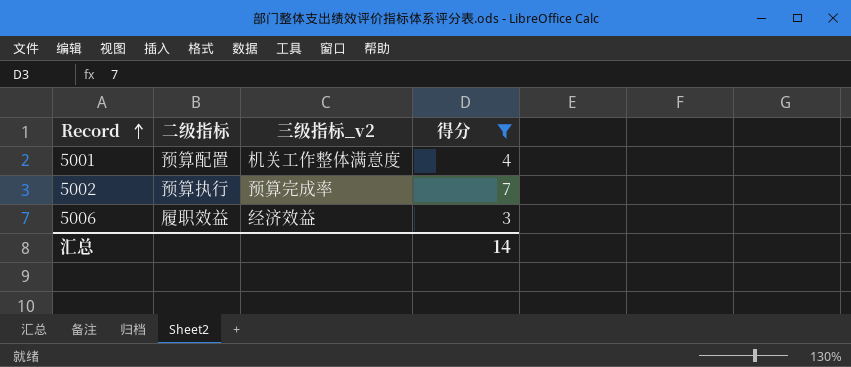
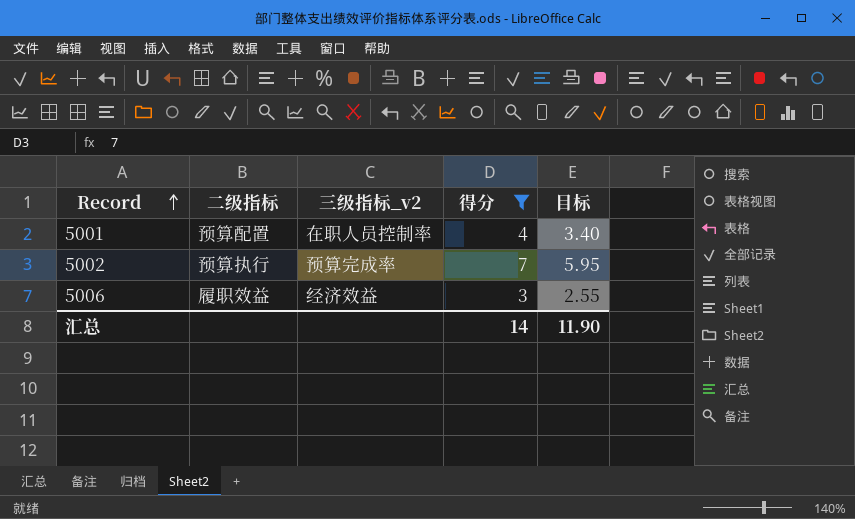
column 目标 | formula: none -> [得分] * 0.85
5001 | 三级指标_v2: 机关工作整体满意度 -> 在职人员控制率

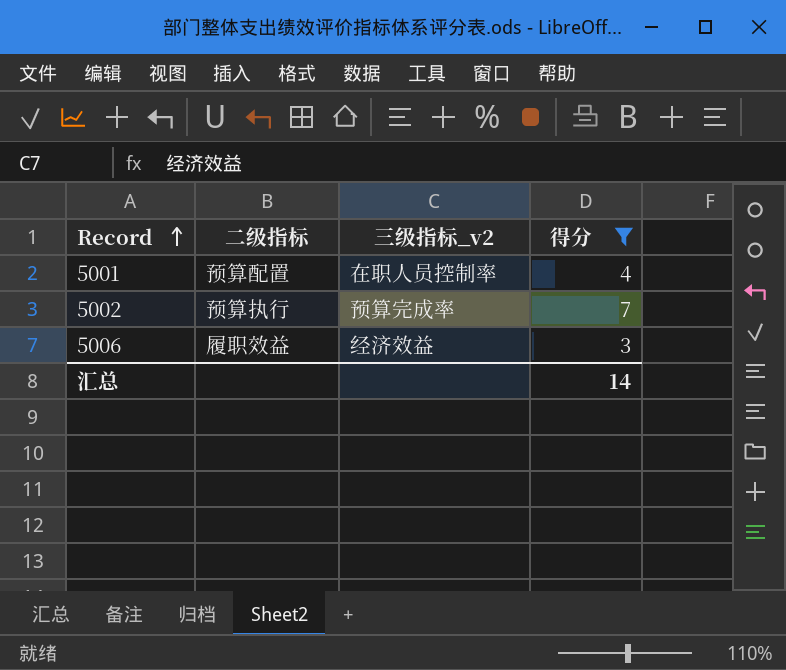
column 目标 | formula: [得分] * 0.85 -> none

